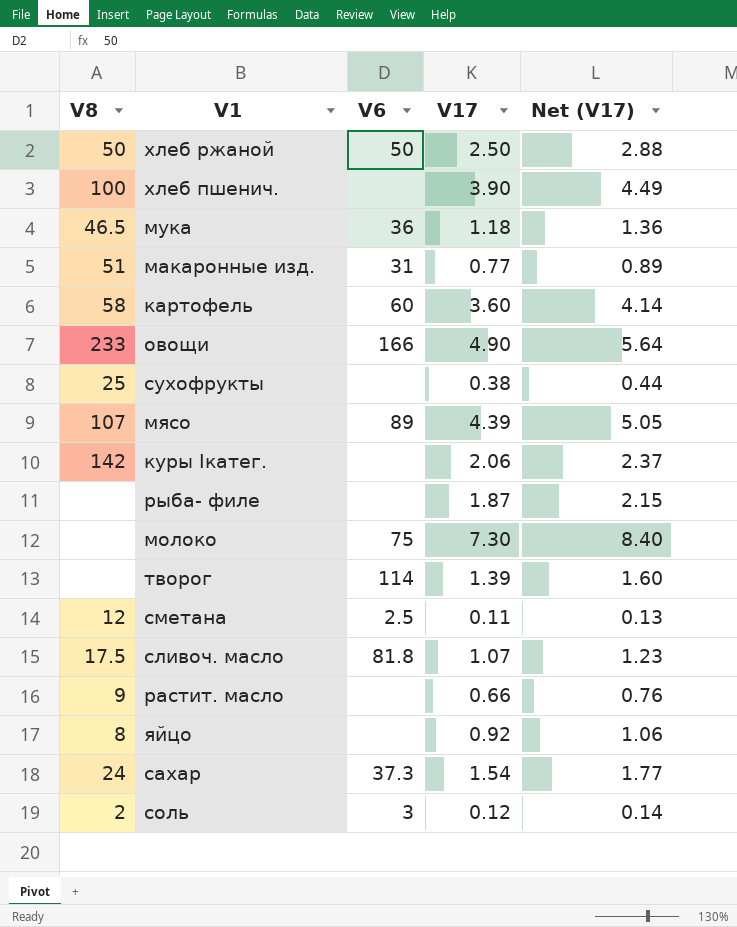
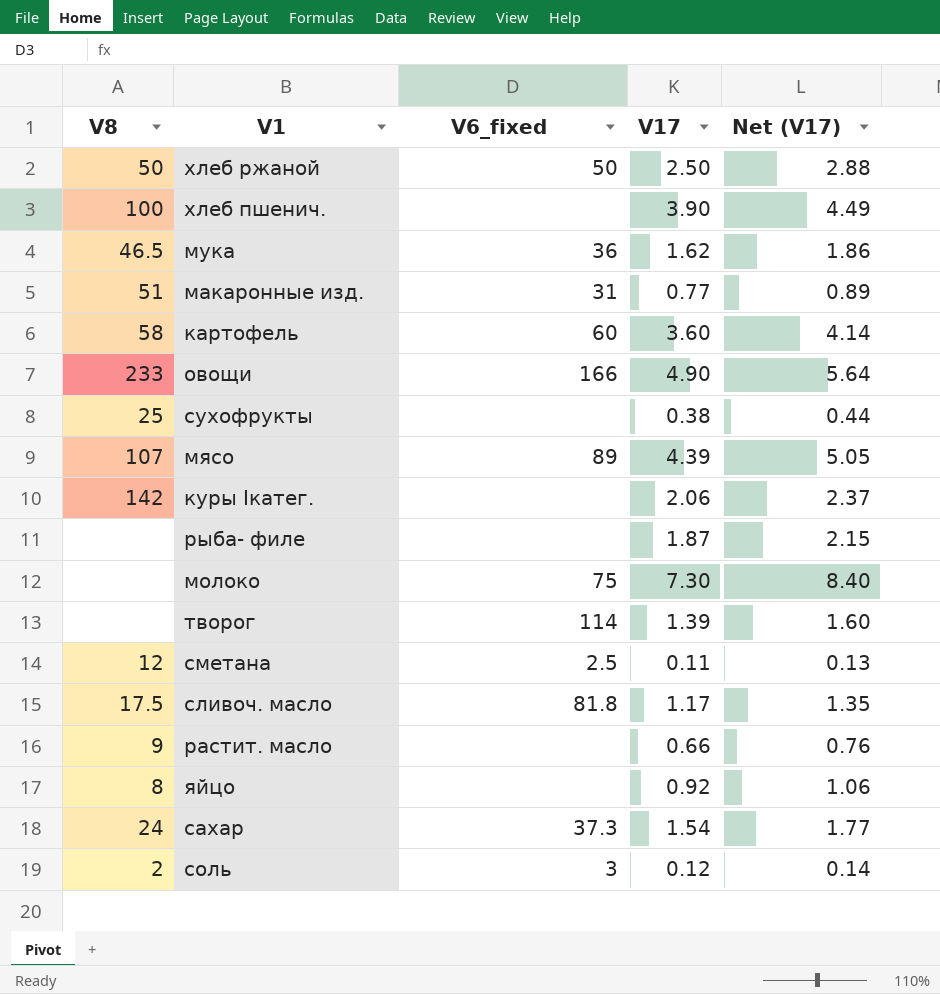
column name: V6 -> V6_fixed
мука | V17: 1.18 -> 1.62
мука | Net (V17): 1.36 -> 1.86
сливоч. масло | V17: 1.07 -> 1.17
сливоч. масло | Net (V17): 1.23 -> 1.35

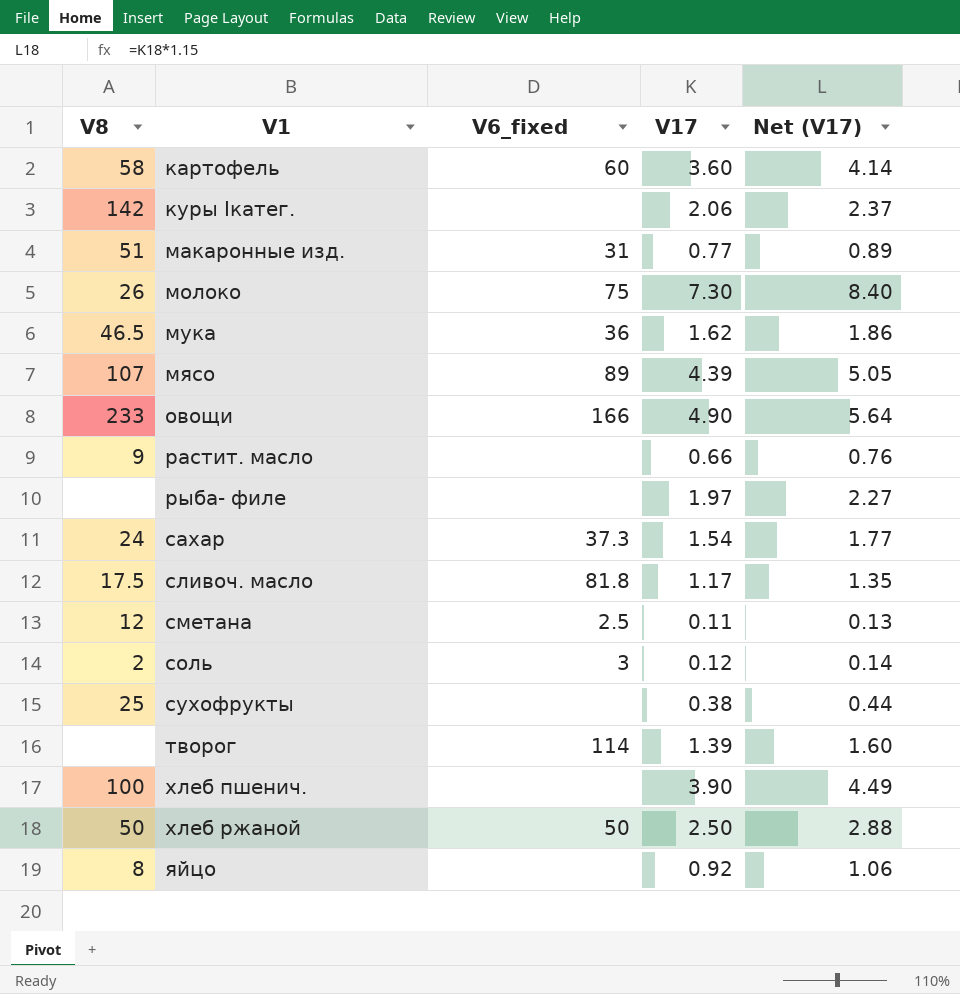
row order: none -> V1 ascending
молоко | V8: none -> 26
рыба- филе | V17: 1.87 -> 1.97
рыба- филе | Net (V17): 2.15 -> 2.27

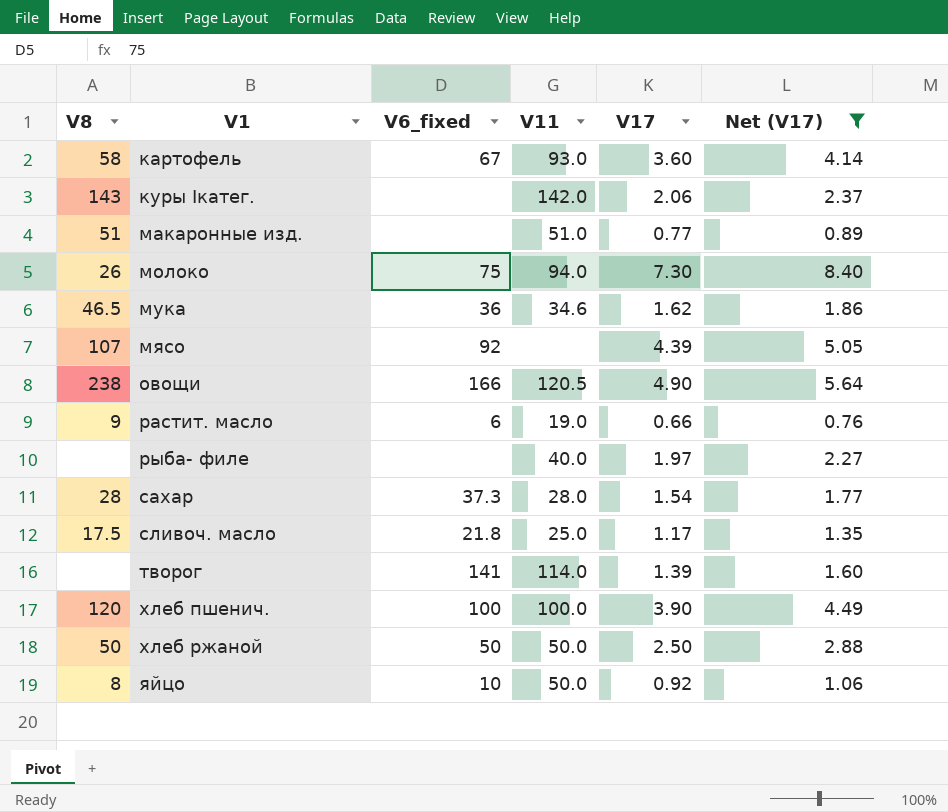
filter: none -> Net (V17) >= 0.76
column V11 | position: none -> 4
картофель | V6_fixed: 60 -> 67
куры Iкатег. | V8: 142 -> 143
макаронные изд. | V6_fixed: 31 -> none
мясо | V6_fixed: 89 -> 92
овощи | V8: 233 -> 238
растит. масло | V6_fixed: none -> 6
сахар | V8: 24 -> 28
сливоч. масло | V6_fixed: 81.8 -> 21.8
творог | V6_fixed: 114 -> 141
хлеб пшенич. | V8: 100 -> 120
хлеб пшенич. | V6_fixed: none -> 100
яйцо | V6_fixed: none -> 10

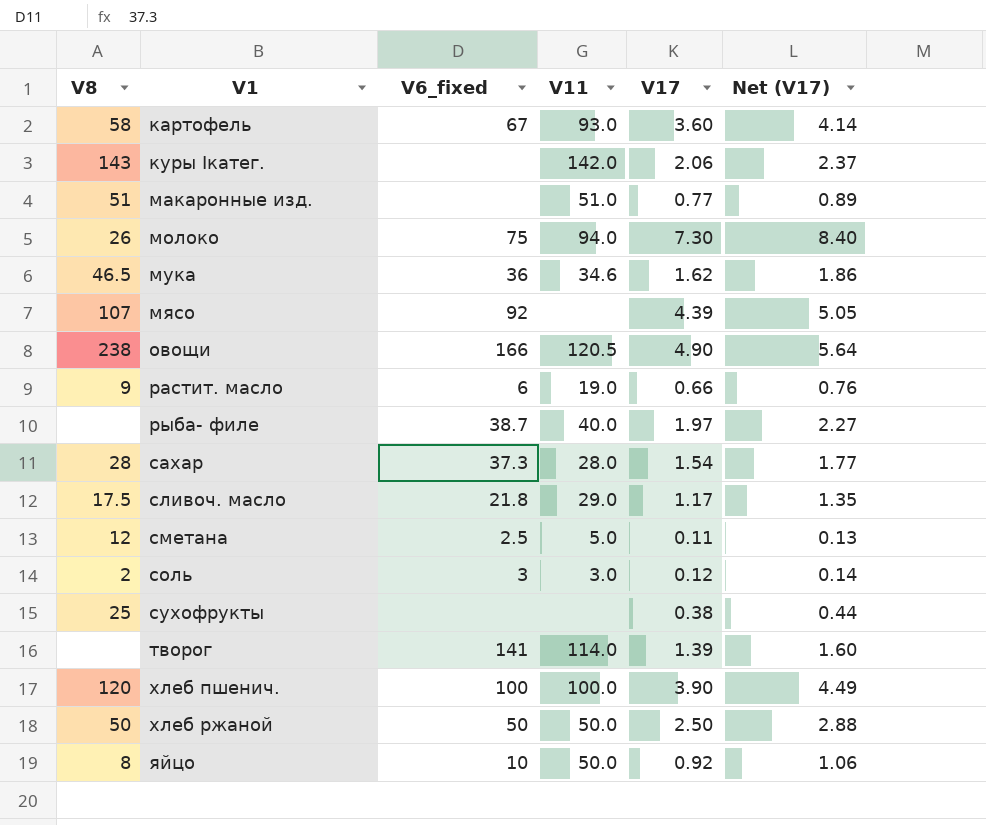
filter: Net (V17) >= 0.76 -> none
рыба- филе | V6_fixed: none -> 38.7
сливоч. масло | V11: 25.0 -> 29.0

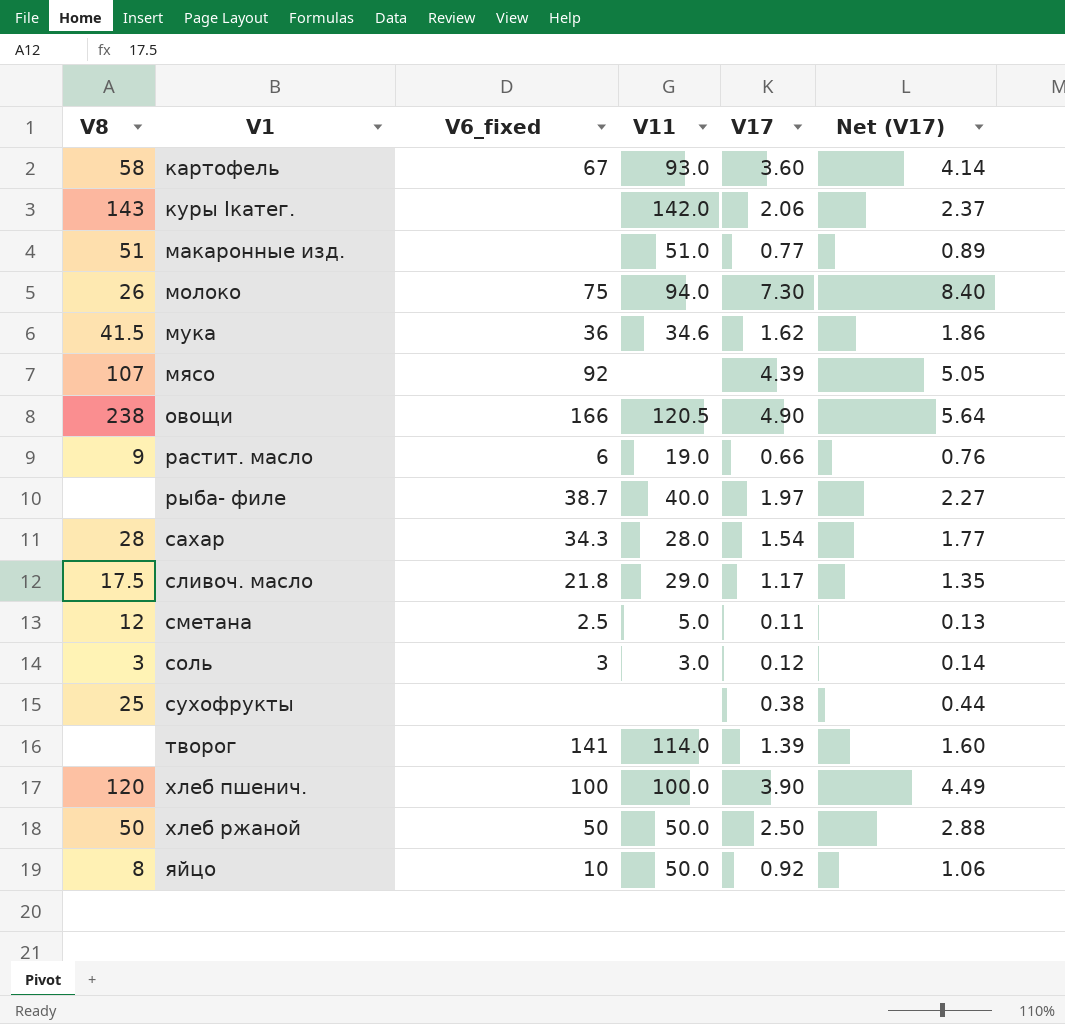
мука | V8: 46.5 -> 41.5
сахар | V6_fixed: 37.3 -> 34.3
соль | V8: 2 -> 3

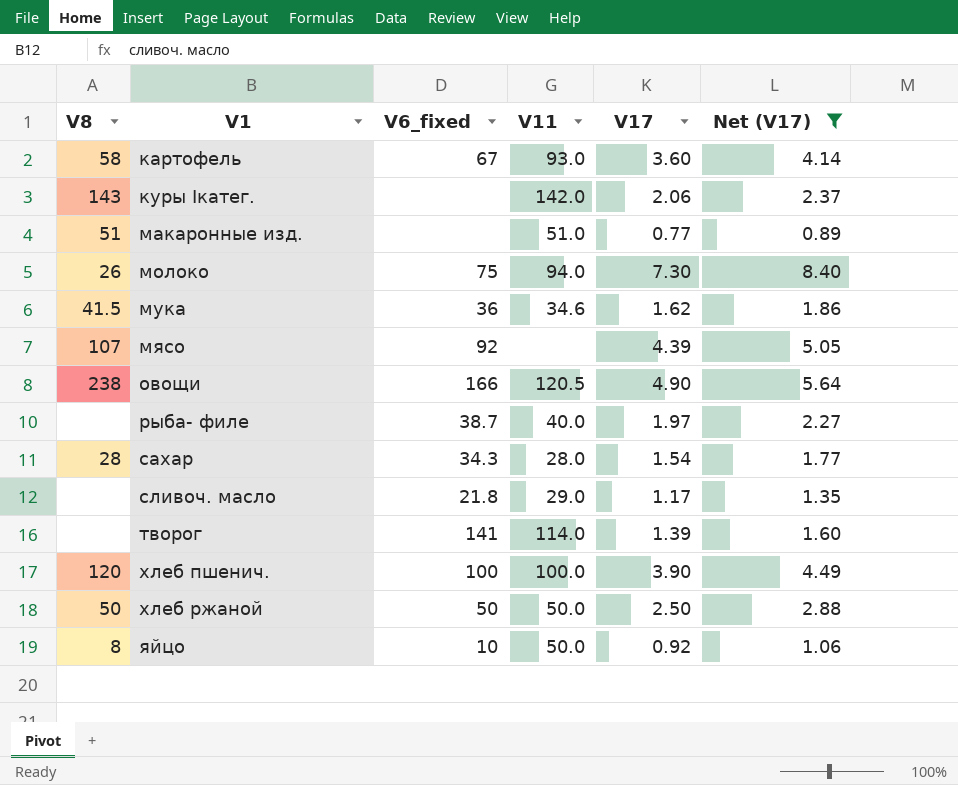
filter: none -> Net (V17) >= 0.89
сливоч. масло | V8: 17.5 -> none

